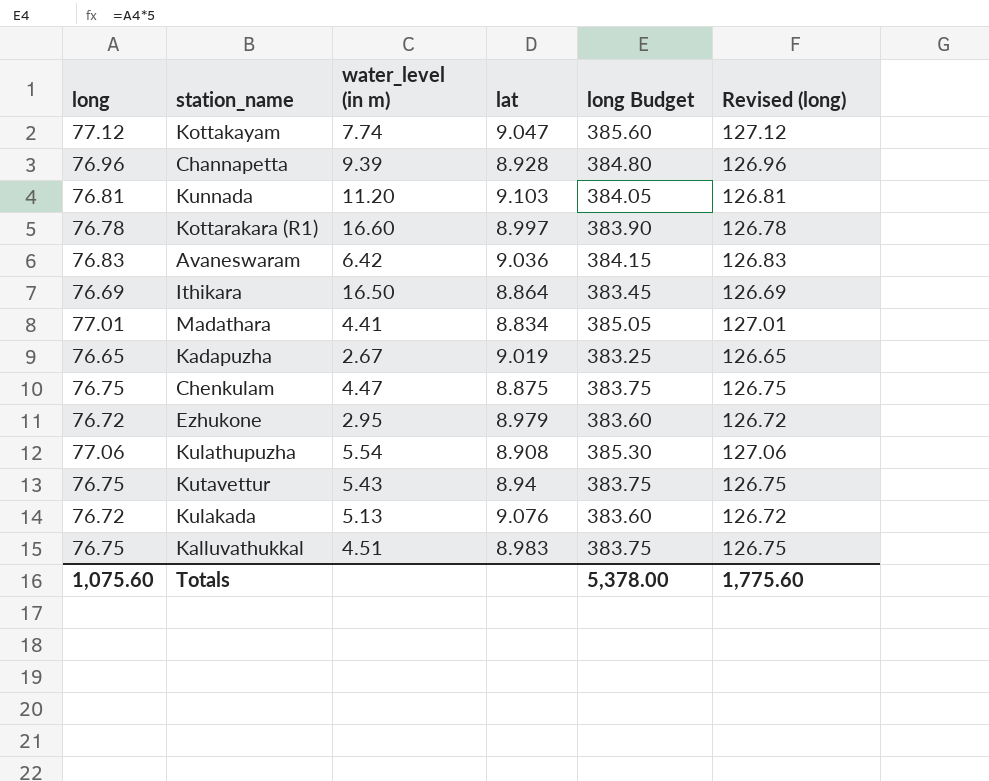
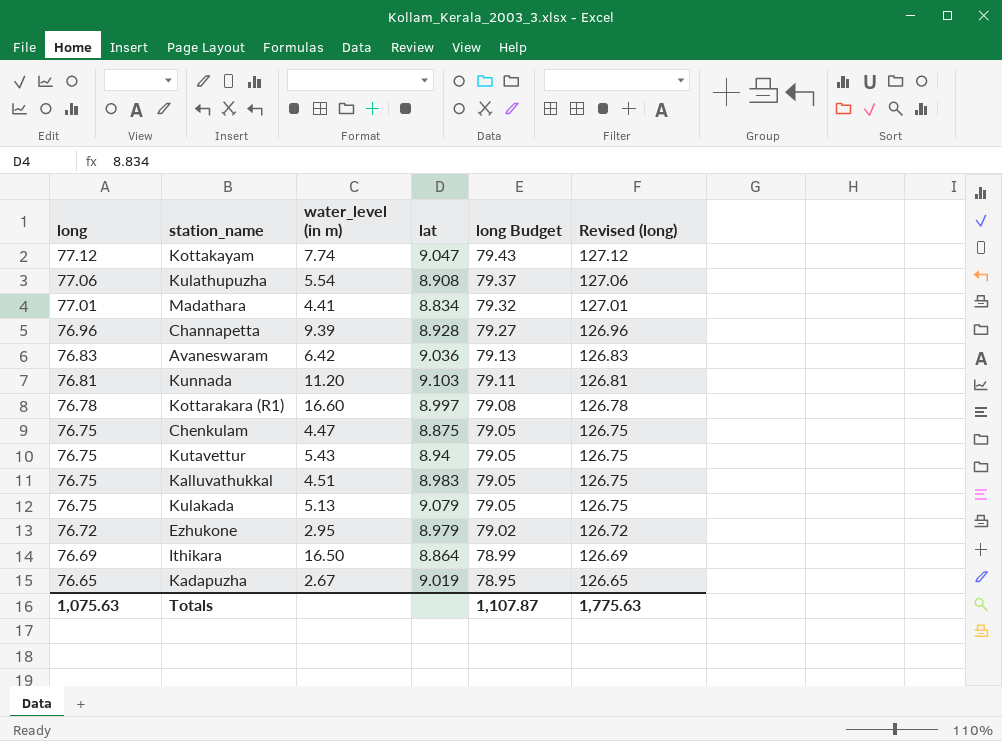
row order: none -> long descending
column long Budget | formula: [long] * 5 -> [long] * 1.03
Kulakada | long: 76.72 -> 76.75
Kulakada | lat: 9.076 -> 9.079
Kulakada | Revised (long): 126.72 -> 126.75
Totals | long: 1,075.60 -> 1,075.63
Totals | long Budget: 5,378.00 -> 1,107.87
Totals | Revised (long): 1,775.60 -> 1,775.63

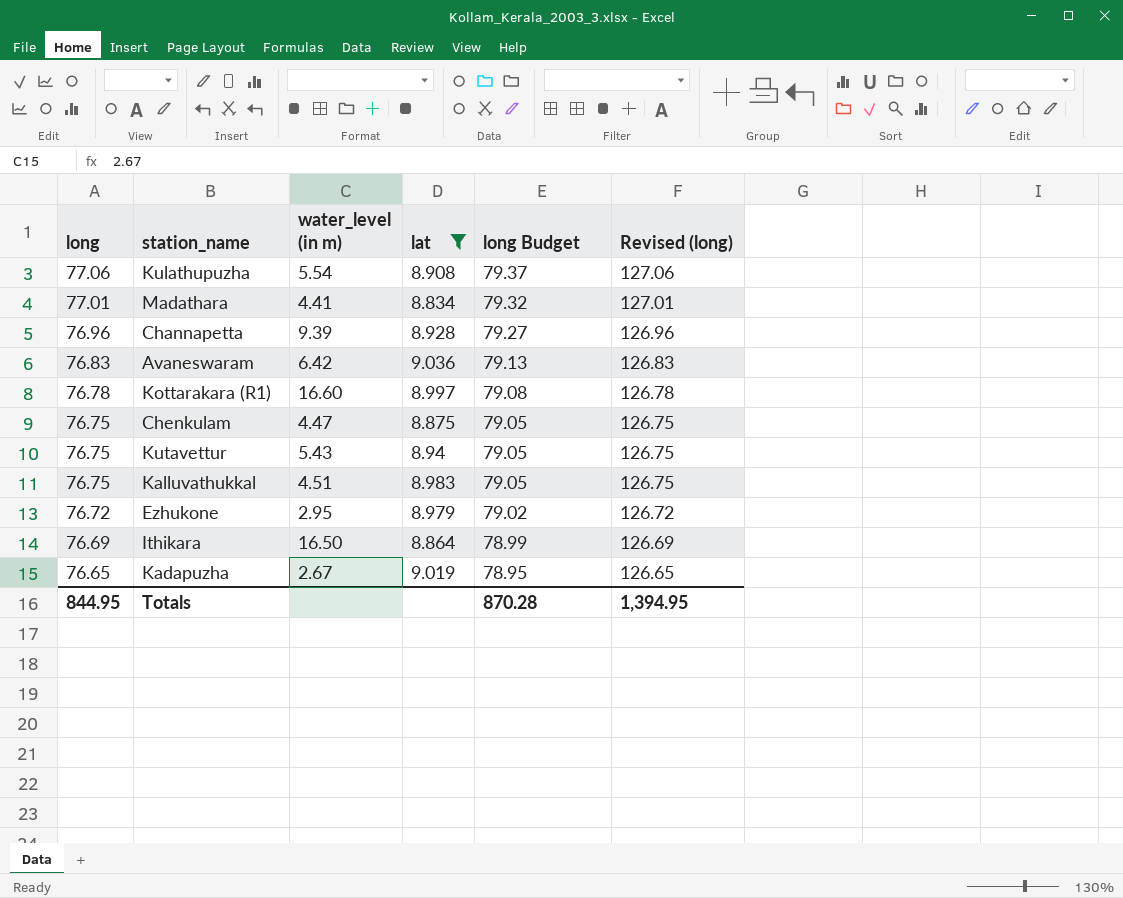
filter: none -> lat <= 9.036
Totals | long: 1,075.63 -> 844.95
Totals | long Budget: 1,107.87 -> 870.28
Totals | Revised (long): 1,775.63 -> 1,394.95

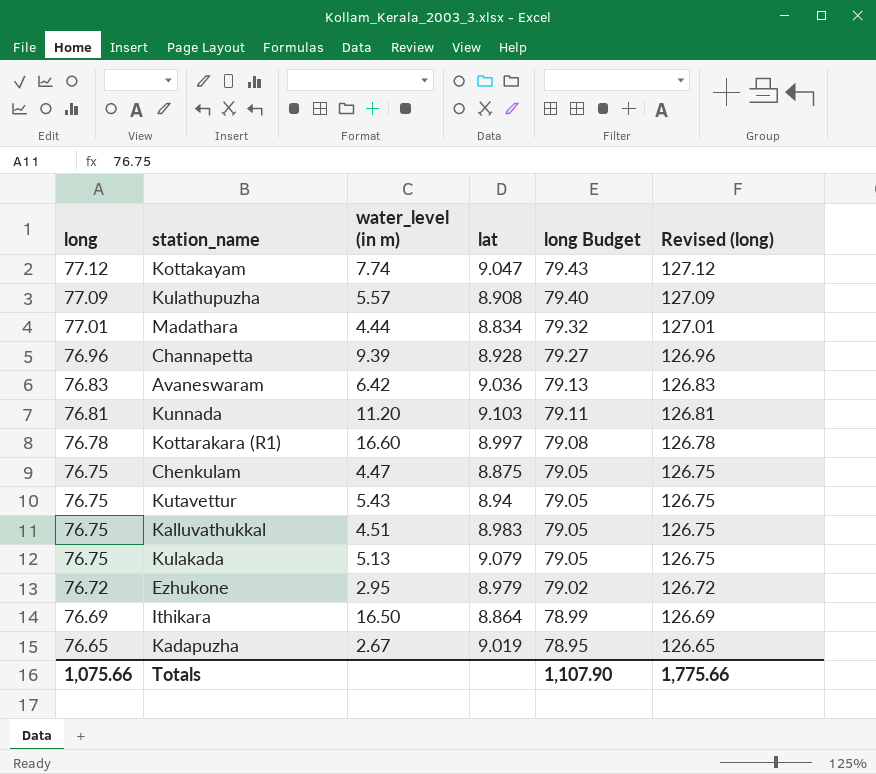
filter: lat <= 9.036 -> none
Kulathupuzha | long: 77.06 -> 77.09
Kulathupuzha | water_level (in m): 5.54 -> 5.57
Kulathupuzha | long Budget: 79.37 -> 79.40
Kulathupuzha | Revised (long): 127.06 -> 127.09
Madathara | water_level (in m): 4.41 -> 4.44
Totals | long: 844.95 -> 1,075.66
Totals | long Budget: 870.28 -> 1,107.90
Totals | Revised (long): 1,394.95 -> 1,775.66

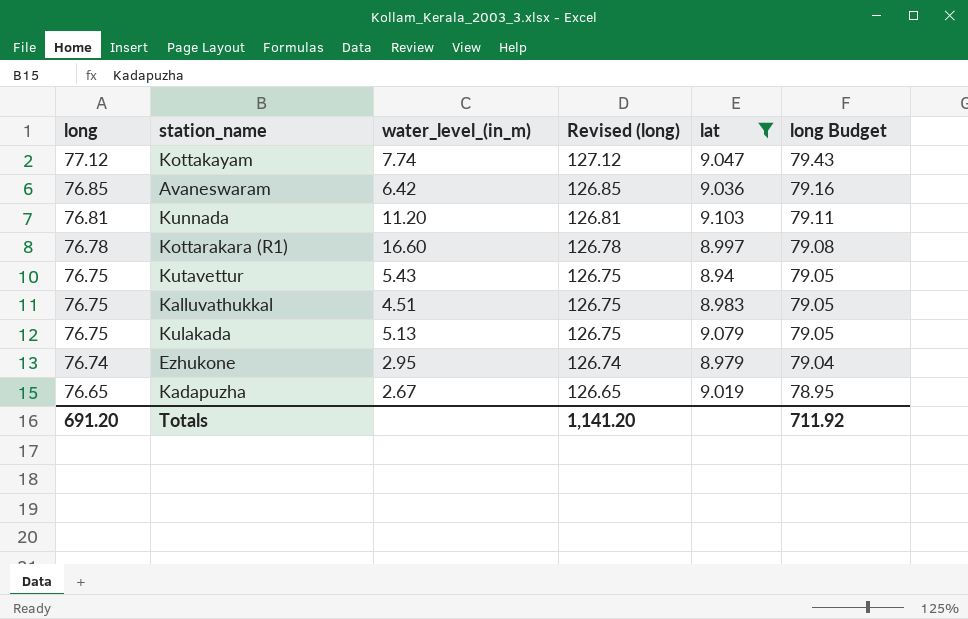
filter: none -> lat >= 8.94
column name: water_level (in m) -> water_level_(in_m)
column Revised (long) | position: 6 -> 4
Avaneswaram | long: 76.83 -> 76.85
Avaneswaram | Revised (long): 126.83 -> 126.85
Avaneswaram | long Budget: 79.13 -> 79.16
Ezhukone | long: 76.72 -> 76.74
Ezhukone | Revised (long): 126.72 -> 126.74
Ezhukone | long Budget: 79.02 -> 79.04
Totals | long: 1,075.66 -> 691.20
Totals | Revised (long): 1,775.66 -> 1,141.20
Totals | long Budget: 1,107.90 -> 711.92

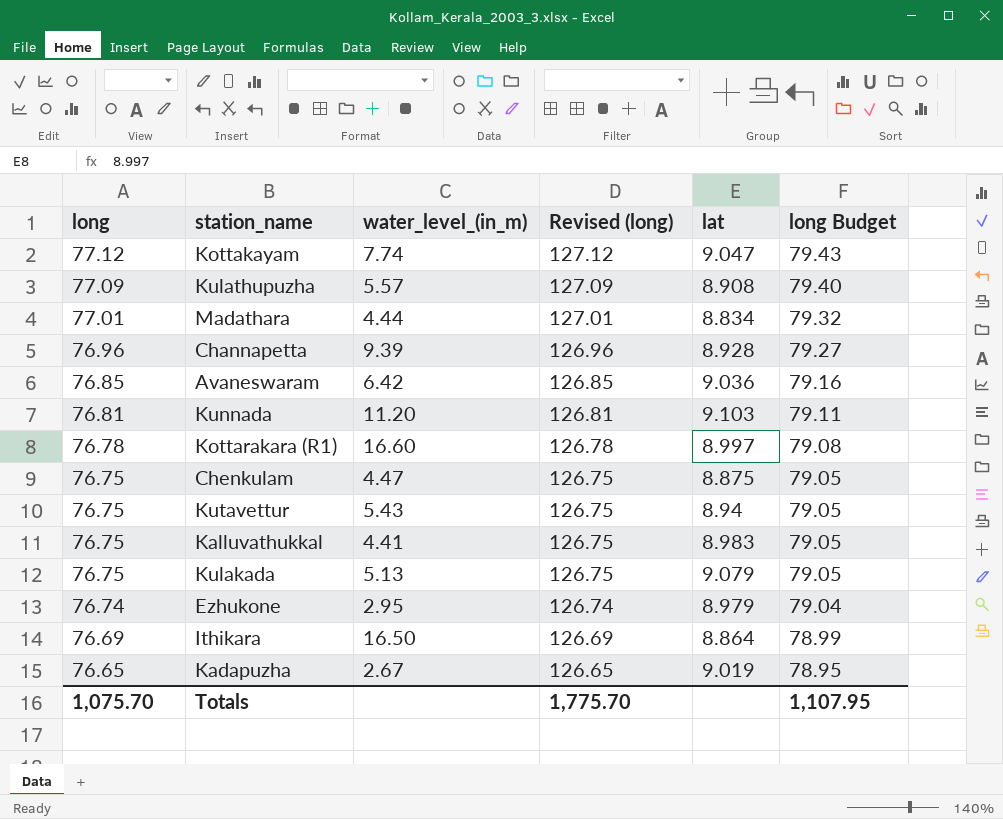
filter: lat >= 8.94 -> none
Kalluvathukkal | water_level_(in_m): 4.51 -> 4.41
Totals | long: 691.20 -> 1,075.70
Totals | Revised (long): 1,141.20 -> 1,775.70
Totals | long Budget: 711.92 -> 1,107.95

